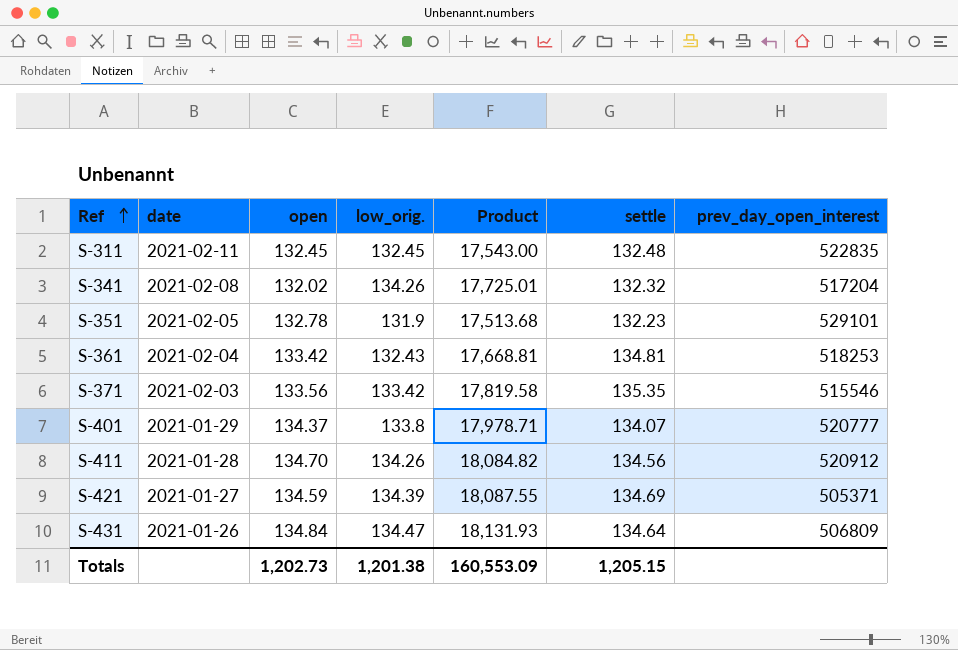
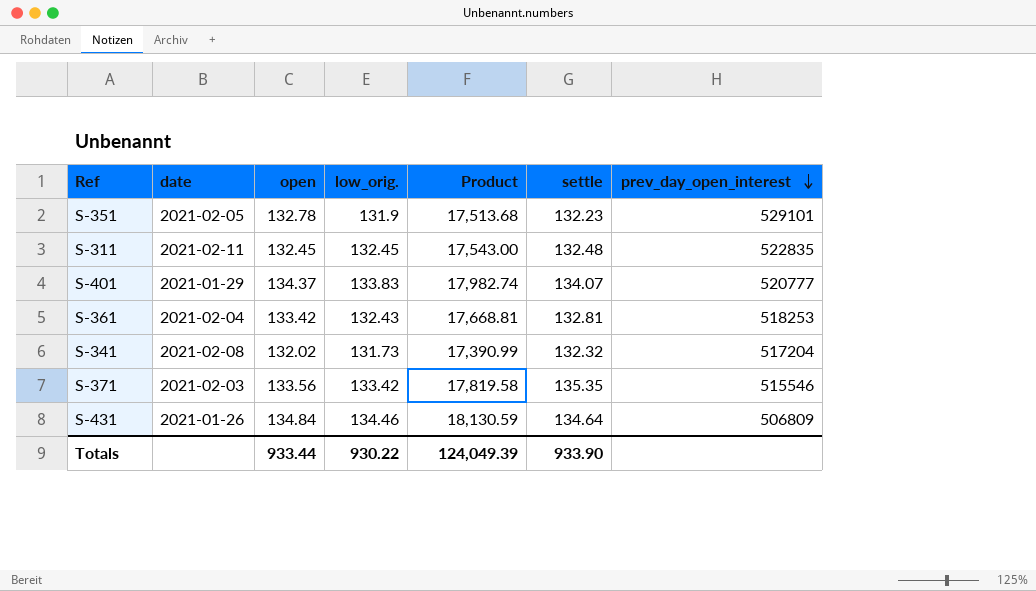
row order: Ref ascending -> prev_day_open_interest descending
row S-411: 2021-01-28 | 134.70 | 134.26 | 18,084.82 | 134.56 | 520912 -> none
row S-421: 2021-01-27 | 134.59 | 134.39 | 18,087.55 | 134.69 | 505371 -> none
S-401 | low_orig.: 133.8 -> 133.83
S-401 | Product: 17,978.71 -> 17,982.74
S-361 | settle: 134.81 -> 132.81
S-341 | low_orig.: 134.26 -> 131.73
S-341 | Product: 17,725.01 -> 17,390.99
S-431 | low_orig.: 134.47 -> 134.46
S-431 | Product: 18,131.93 -> 18,130.59
Totals | open: 1,202.73 -> 933.44
Totals | low_orig.: 1,201.38 -> 930.22
Totals | Product: 160,553.09 -> 124,049.39
Totals | settle: 1,205.15 -> 933.90

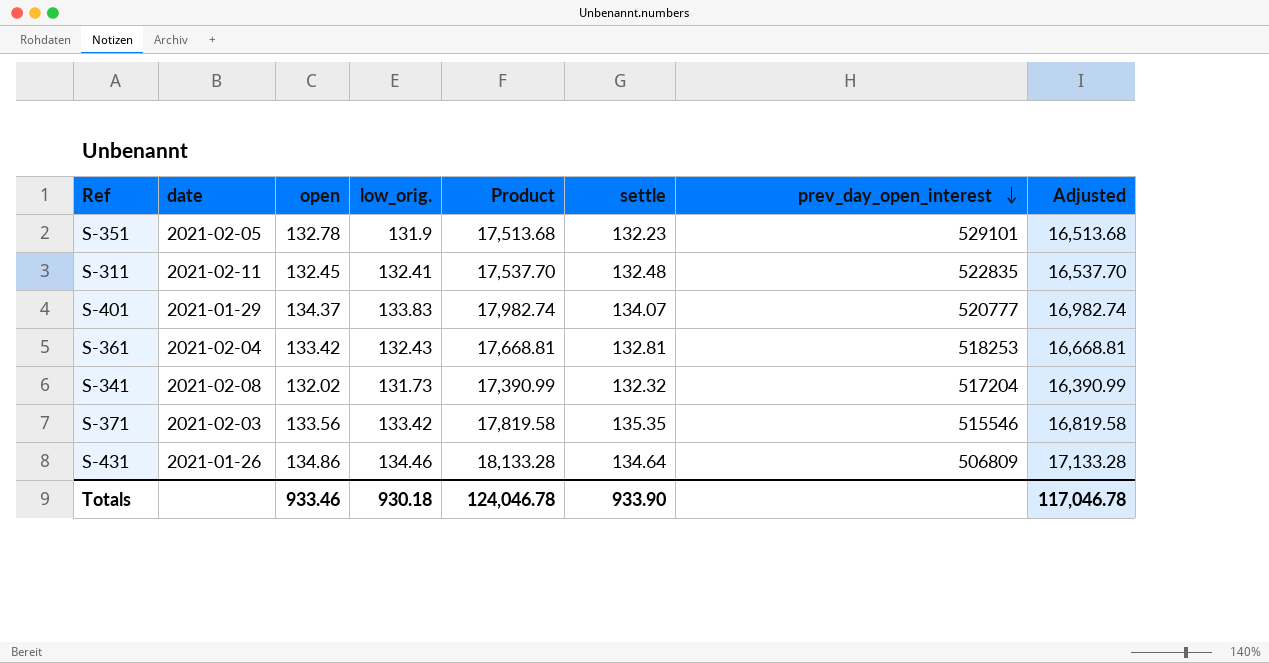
column Adjusted | formula: none -> [Product] - 1000
S-311 | low_orig.: 132.45 -> 132.41
S-311 | Product: 17,543.00 -> 17,537.70
S-431 | open: 134.84 -> 134.86
S-431 | Product: 18,130.59 -> 18,133.28
Totals | open: 933.44 -> 933.46
Totals | low_orig.: 930.22 -> 930.18
Totals | Product: 124,049.39 -> 124,046.78

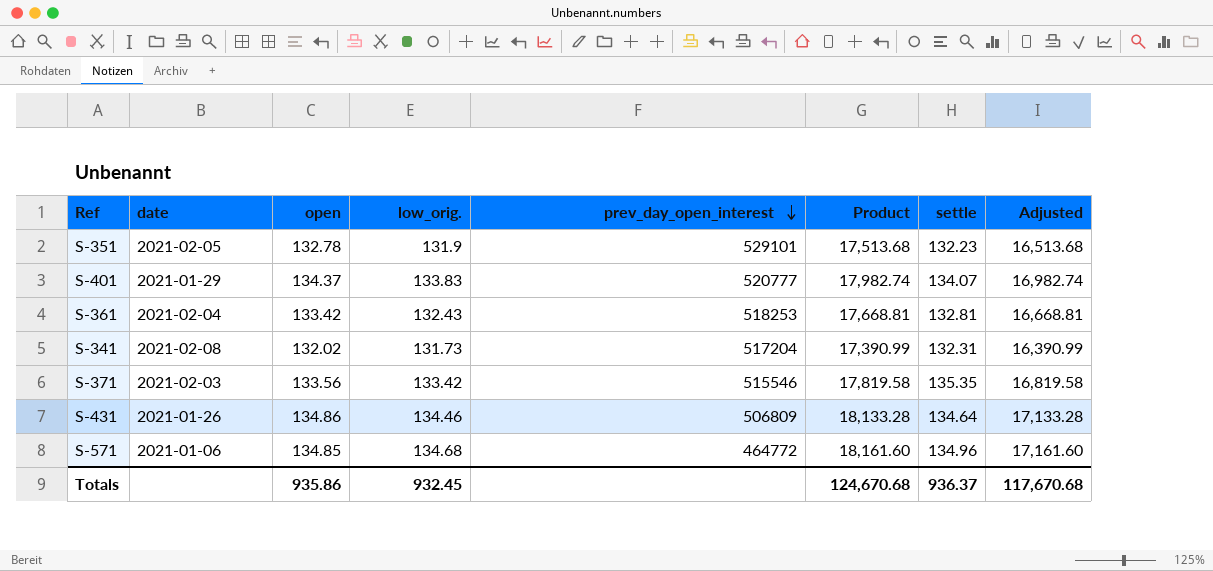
column prev_day_open_interest | position: 7 -> 5
row S-311: 2021-02-11 | 132.45 | 132.41 | 17,537.70 | 132.48 | 522835 | 16,537.70 -> none
S-341 | settle: 132.32 -> 132.31
row S-571: none -> 2021-01-06 | 134.85 | 134.68 | 464772 | 18,161.60 | 134.96 | 17,161.60
Totals | open: 933.46 -> 935.86
Totals | low_orig.: 930.18 -> 932.45
Totals | Product: 124,046.78 -> 124,670.68
Totals | settle: 933.90 -> 936.37
Totals | Adjusted: 117,046.78 -> 117,670.68

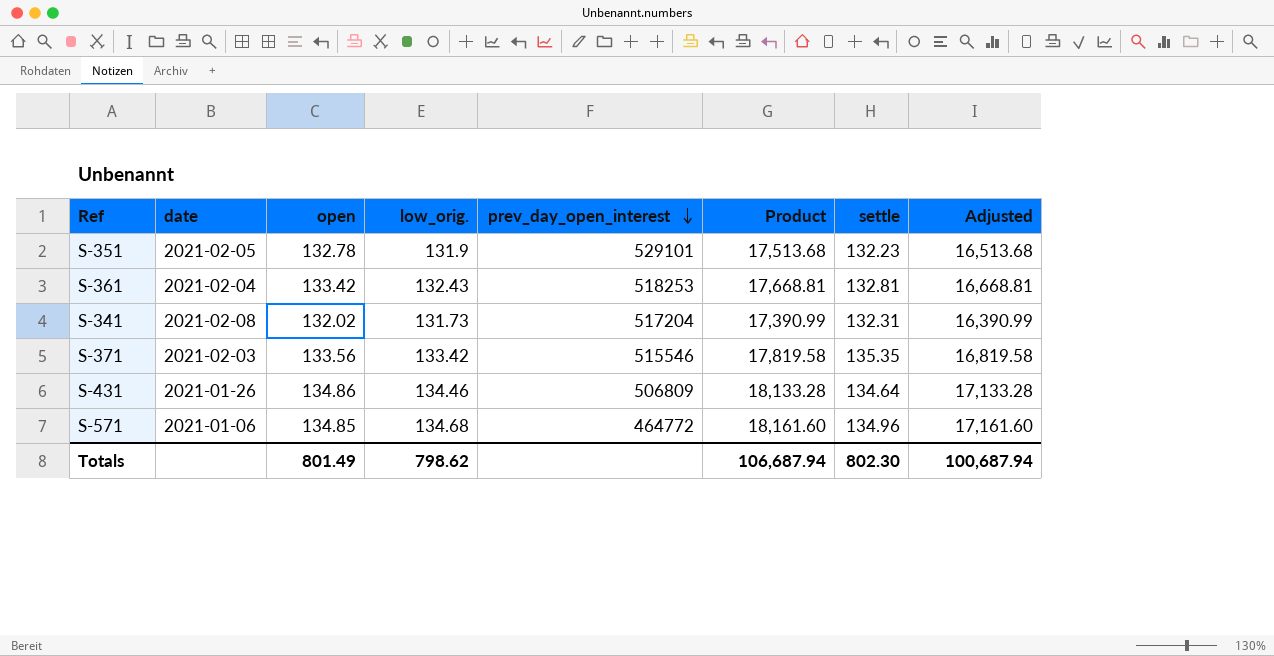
row S-401: 2021-01-29 | 134.37 | 133.83 | 520777 | 17,982.74 | 134.07 | 16,982.74 -> none
Totals | open: 935.86 -> 801.49
Totals | low_orig.: 932.45 -> 798.62
Totals | Product: 124,670.68 -> 106,687.94
Totals | settle: 936.37 -> 802.30
Totals | Adjusted: 117,670.68 -> 100,687.94

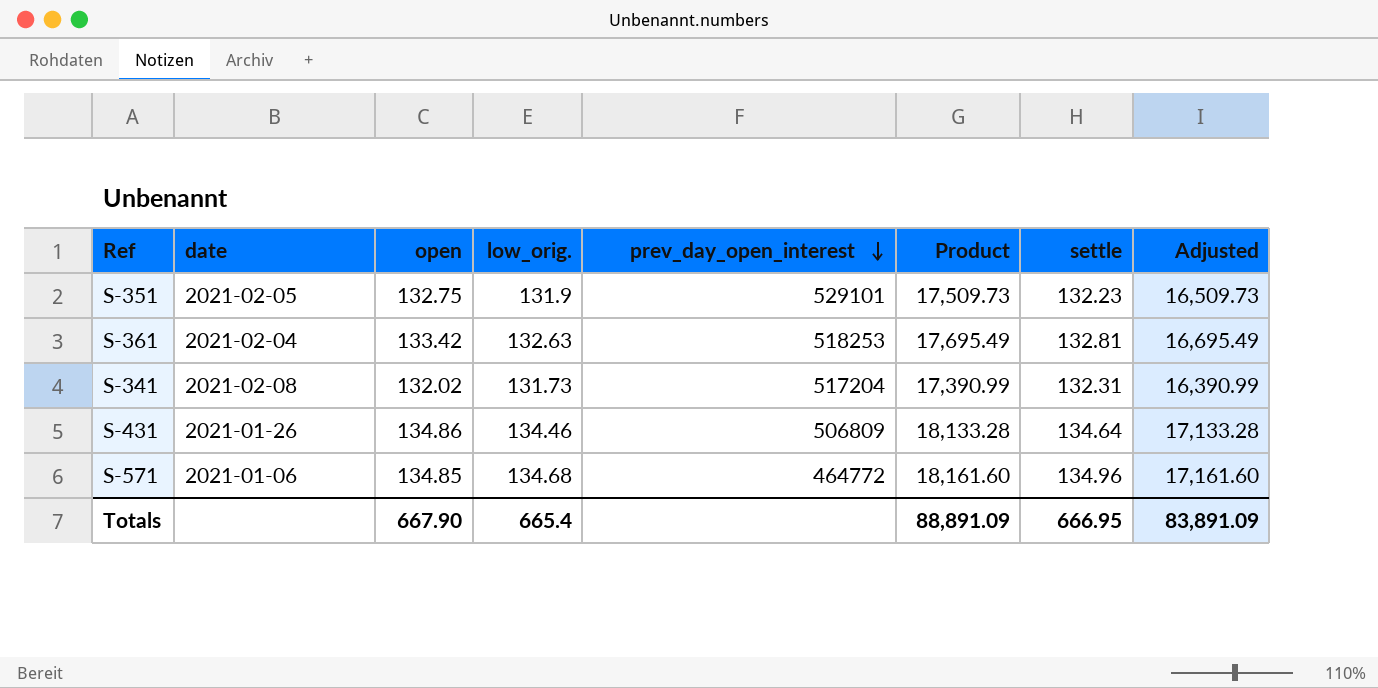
row S-371: 2021-02-03 | 133.56 | 133.42 | 515546 | 17,819.58 | 135.35 | 16,819.58 -> none
S-351 | open: 132.78 -> 132.75
S-351 | Product: 17,513.68 -> 17,509.73
S-351 | Adjusted: 16,513.68 -> 16,509.73
S-361 | low_orig.: 132.43 -> 132.63
S-361 | Product: 17,668.81 -> 17,695.49
S-361 | Adjusted: 16,668.81 -> 16,695.49
Totals | open: 801.49 -> 667.90
Totals | low_orig.: 798.62 -> 665.4
Totals | Product: 106,687.94 -> 88,891.09
Totals | settle: 802.30 -> 666.95
Totals | Adjusted: 100,687.94 -> 83,891.09

